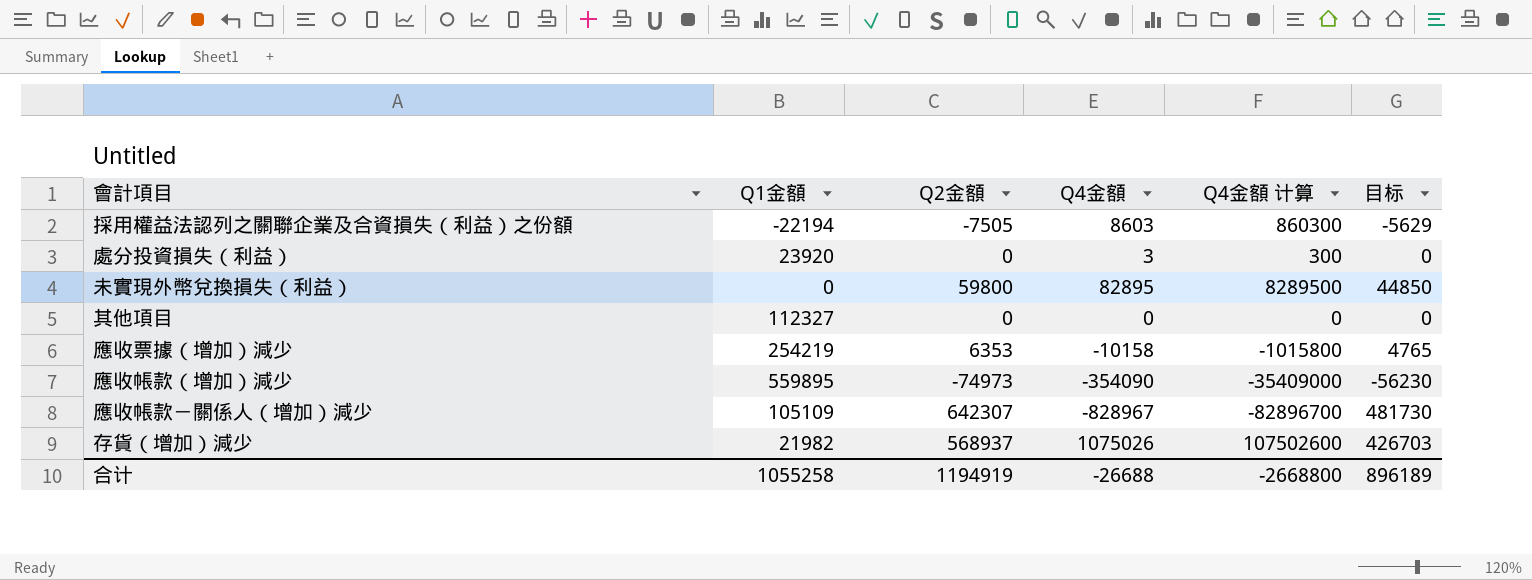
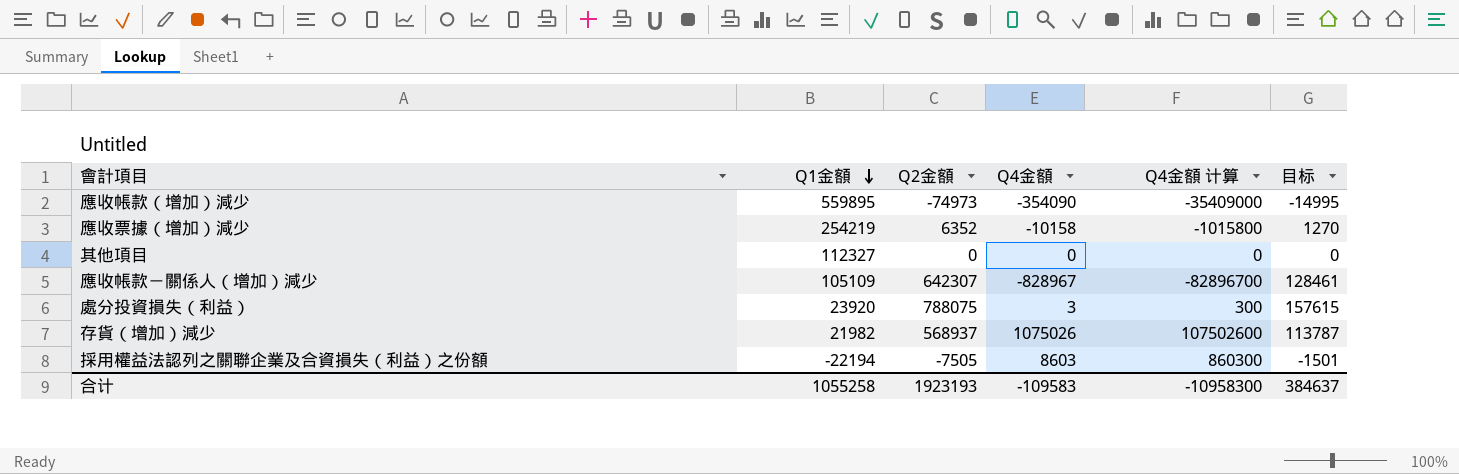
row order: none -> Q1金額 descending
column 目标 | formula: [Q2金額] * 0.75 -> [Q2金額] * 0.2
row 未實現外幣兌換損失（利益）: 0 | 59800 | 82895 | 8289500 | 44850 -> none
應收票據（增加）減少 | Q2金額: 6353 -> 6352
處分投資損失（利益） | Q2金額: 0 -> 788075
合计 | Q2金額: 1194919 -> 1923193
合计 | Q4金額: -26688 -> -109583
合计 | Q4金額 计算: -2668800 -> -10958300
合计 | 目标: 896189 -> 384637

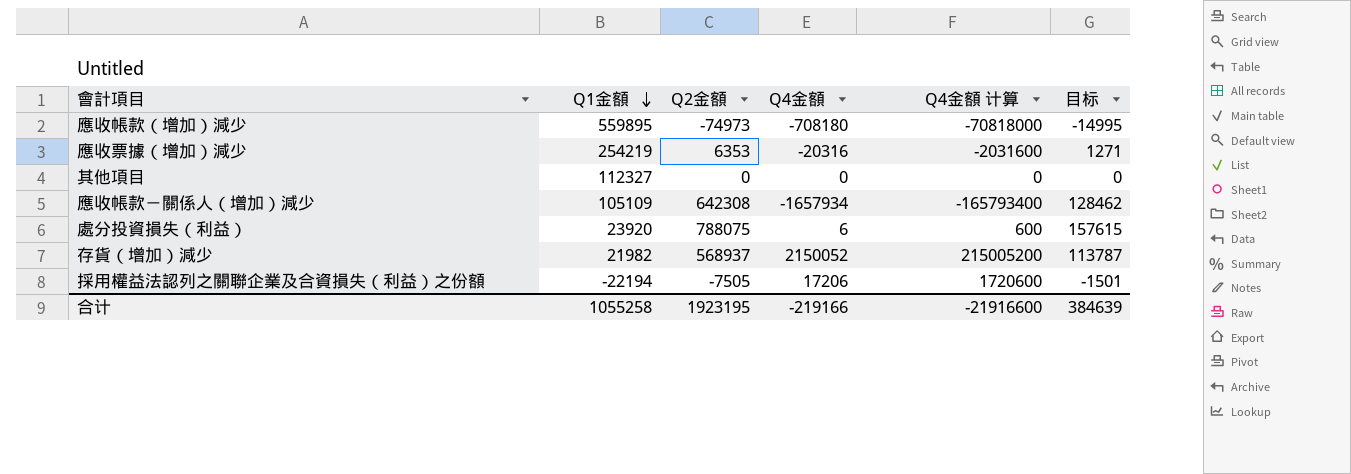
應收帳款（增加）減少 | Q4金額: -354090 -> -708180
應收帳款（增加）減少 | Q4金額 计算: -35409000 -> -70818000
應收票據（增加）減少 | Q2金額: 6352 -> 6353
應收票據（增加）減少 | Q4金額: -10158 -> -20316
應收票據（增加）減少 | Q4金額 计算: -1015800 -> -2031600
應收票據（增加）減少 | 目标: 1270 -> 1271
應收帳款－關係人（增加）減少 | Q2金額: 642307 -> 642308
應收帳款－關係人（增加）減少 | Q4金額: -828967 -> -1657934
應收帳款－關係人（增加）減少 | Q4金額 计算: -82896700 -> -165793400
應收帳款－關係人（增加）減少 | 目标: 128461 -> 128462
處分投資損失（利益） | Q4金額: 3 -> 6
處分投資損失（利益） | Q4金額 计算: 300 -> 600
存貨（增加）減少 | Q4金額: 1075026 -> 2150052
存貨（增加）減少 | Q4金額 计算: 107502600 -> 215005200
採用權益法認列之關聯企業及合資損失（利益）之份額 | Q4金額: 8603 -> 17206
採用權益法認列之關聯企業及合資損失（利益）之份額 | Q4金額 计算: 860300 -> 1720600
合计 | Q2金額: 1923193 -> 1923195
合计 | Q4金額: -109583 -> -219166
合计 | Q4金額 计算: -10958300 -> -21916600
合计 | 目标: 384637 -> 384639

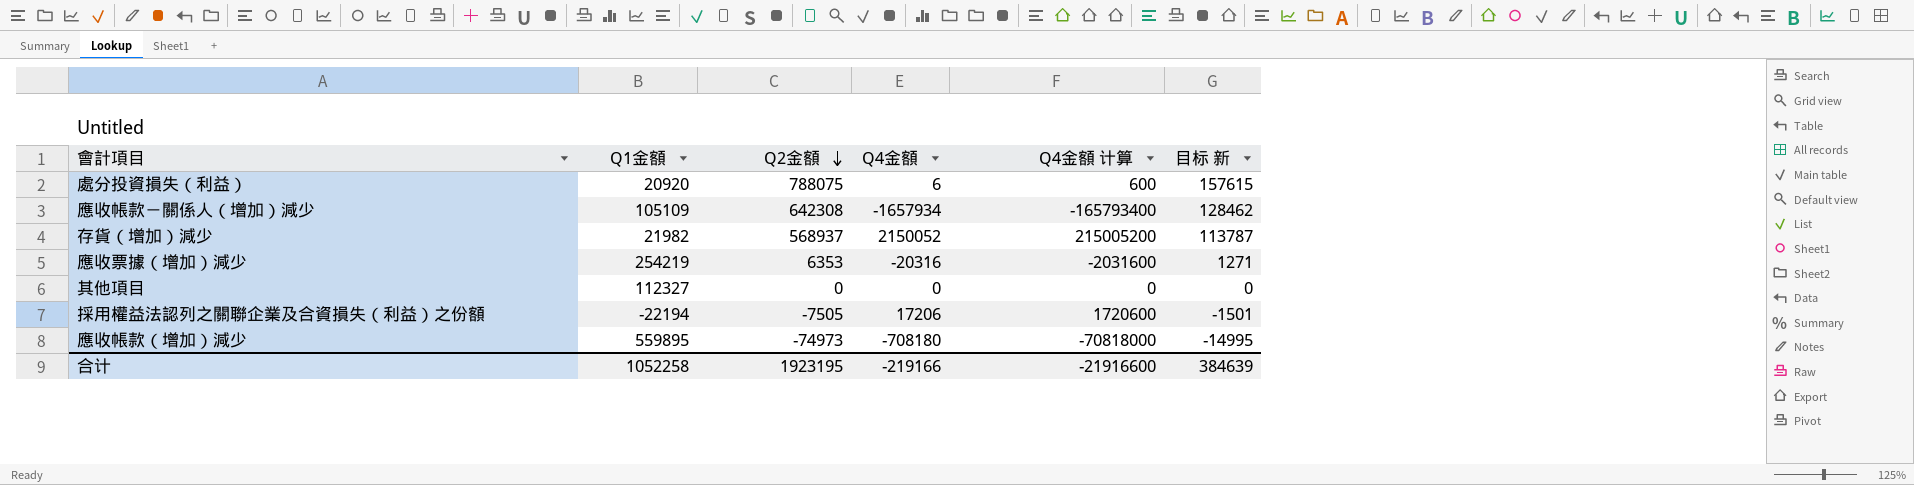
row order: Q1金額 descending -> Q2金額 descending
column name: 目标 -> 目标 新
處分投資損失（利益） | Q1金額: 23920 -> 20920
合计 | Q1金額: 1055258 -> 1052258

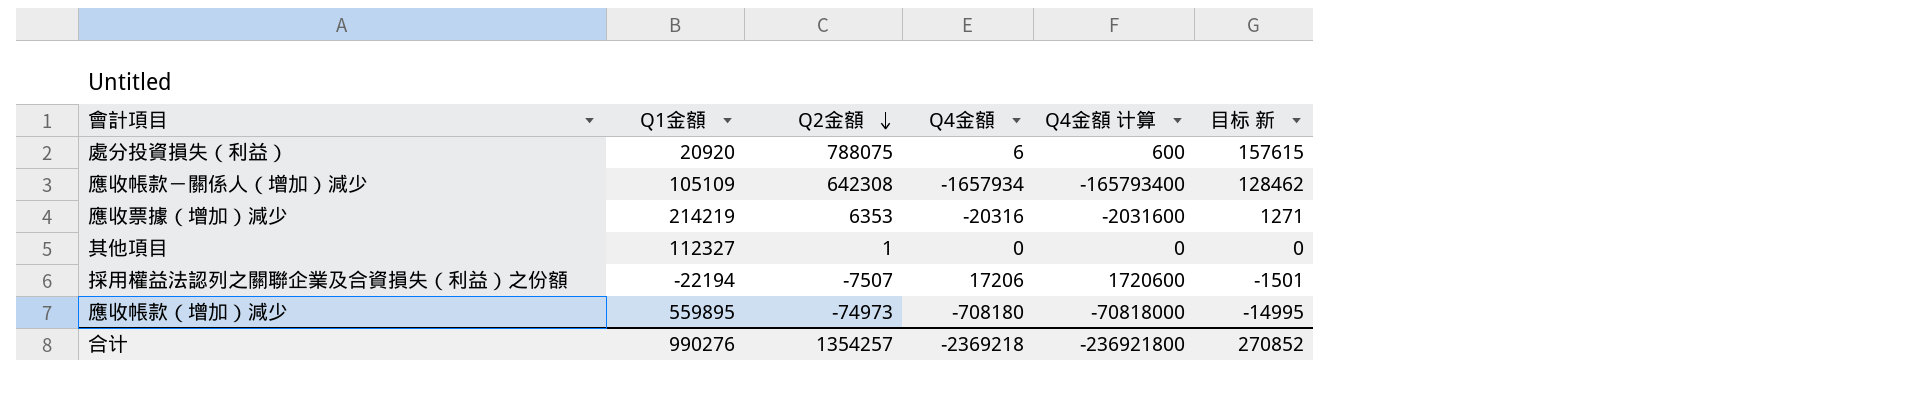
row 存貨（增加）減少: 21982 | 568937 | 2150052 | 215005200 | 113787 -> none
應收票據（增加）減少 | Q1金額: 254219 -> 214219
其他項目 | Q2金額: 0 -> 1
採用權益法認列之關聯企業及合資損失（利益）之份額 | Q2金額: -7505 -> -7507
合计 | Q1金額: 1052258 -> 990276
合计 | Q2金額: 1923195 -> 1354257
合计 | Q4金額: -219166 -> -2369218
合计 | Q4金額 计算: -21916600 -> -236921800
合计 | 目标 新: 384639 -> 270852

